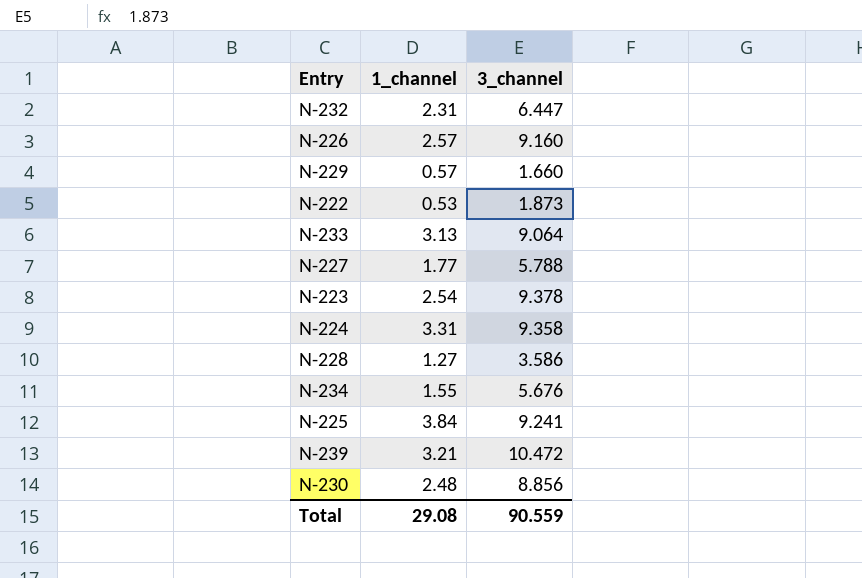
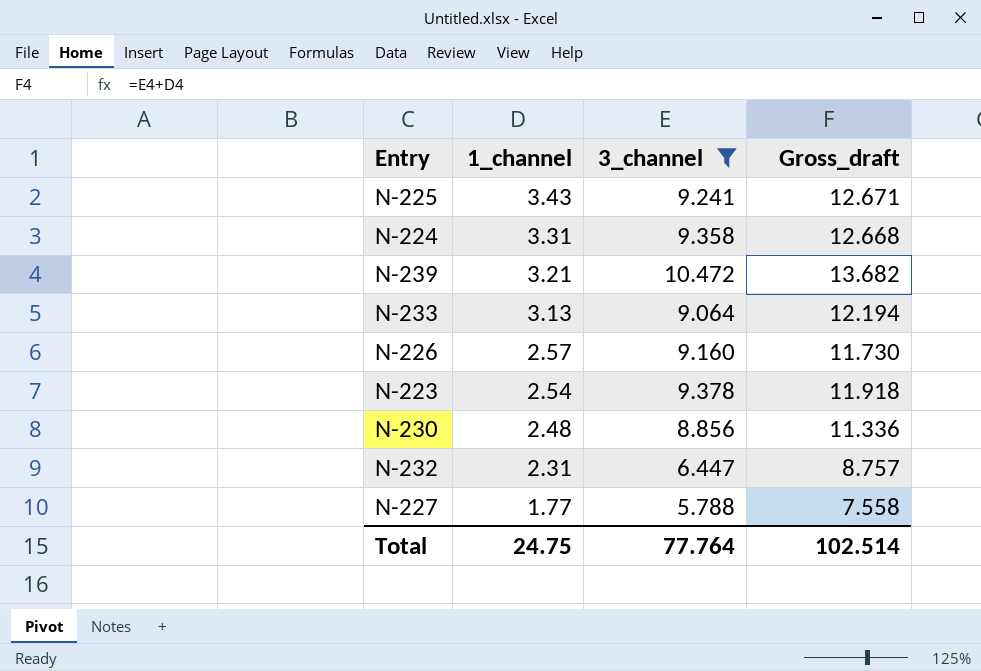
filter: none -> 3_channel >= 5.788
row order: none -> 1_channel descending
column Gross_draft | formula: none -> [1_channel] + [3_channel]
N-225 | 1_channel: 3.84 -> 3.43
Total | 1_channel: 29.08 -> 24.75
Total | 3_channel: 90.559 -> 77.764

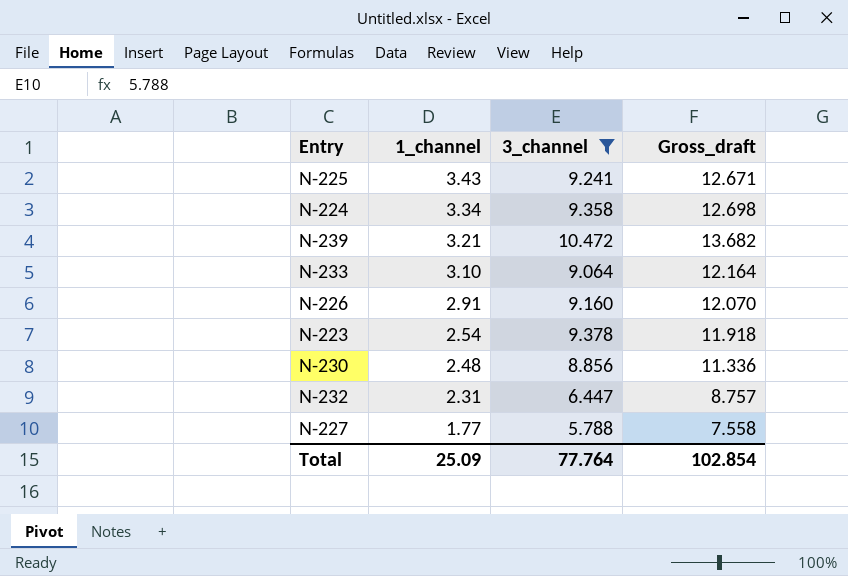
N-224 | 1_channel: 3.31 -> 3.34
N-224 | Gross_draft: 12.668 -> 12.698
N-233 | 1_channel: 3.13 -> 3.10
N-233 | Gross_draft: 12.194 -> 12.164
N-226 | 1_channel: 2.57 -> 2.91
N-226 | Gross_draft: 11.730 -> 12.070
Total | 1_channel: 24.75 -> 25.09
Total | Gross_draft: 102.514 -> 102.854

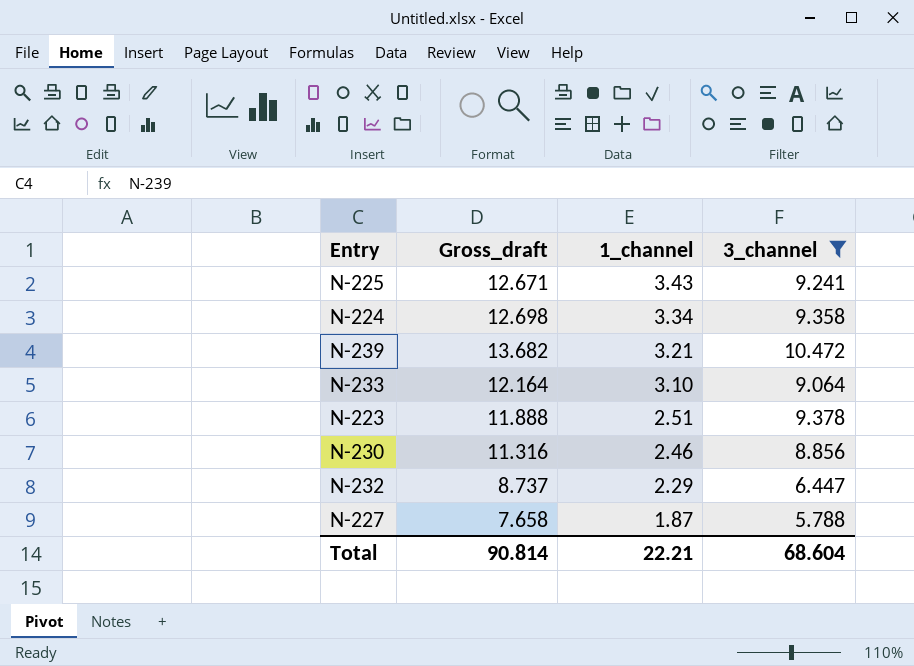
column Gross_draft | position: 4 -> 2
row N-226: 2.91 | 9.160 | 12.070 -> none
N-223 | Gross_draft: 11.918 -> 11.888
N-223 | 1_channel: 2.54 -> 2.51
N-230 | Gross_draft: 11.336 -> 11.316
N-230 | 1_channel: 2.48 -> 2.46
N-232 | Gross_draft: 8.757 -> 8.737
N-232 | 1_channel: 2.31 -> 2.29
N-227 | Gross_draft: 7.558 -> 7.658
N-227 | 1_channel: 1.77 -> 1.87
Total | Gross_draft: 102.854 -> 90.814
Total | 1_channel: 25.09 -> 22.21
Total | 3_channel: 77.764 -> 68.604

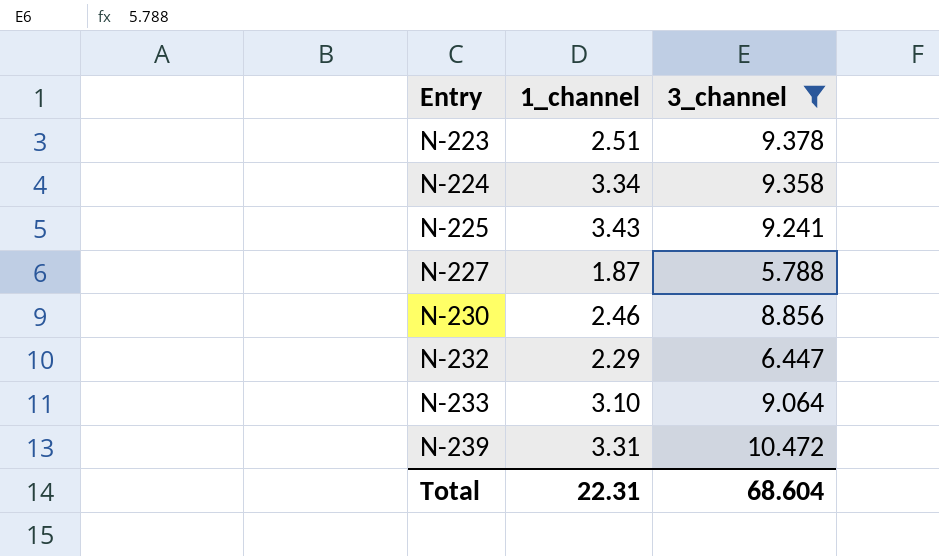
row order: 1_channel descending -> Entry ascending
column Gross_draft | formula: [1_channel] + [3_channel] -> none
N-239 | 1_channel: 3.21 -> 3.31
Total | 1_channel: 22.21 -> 22.31

